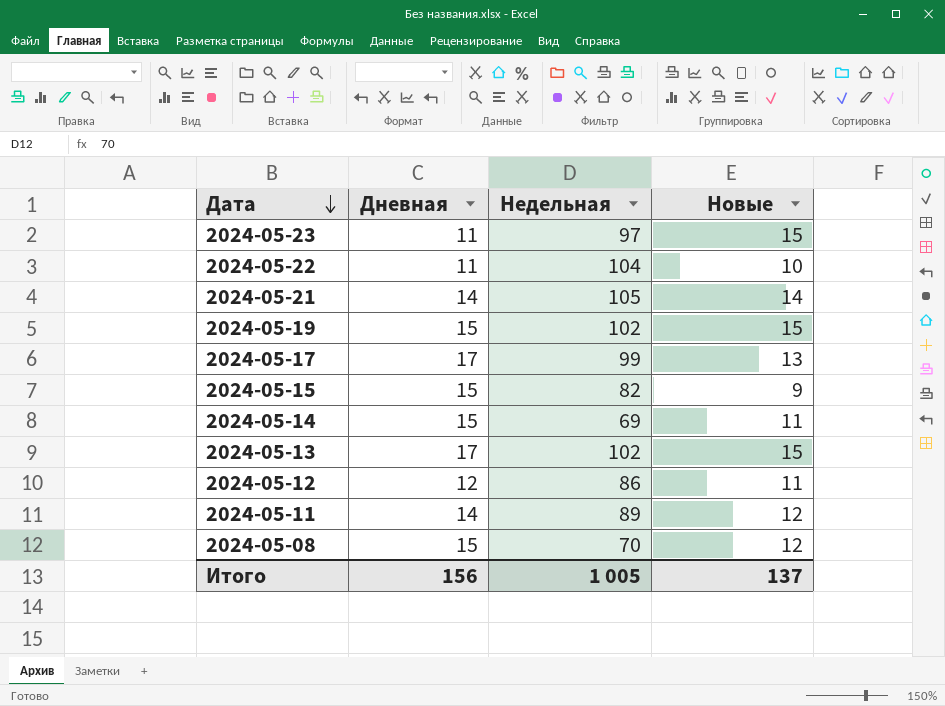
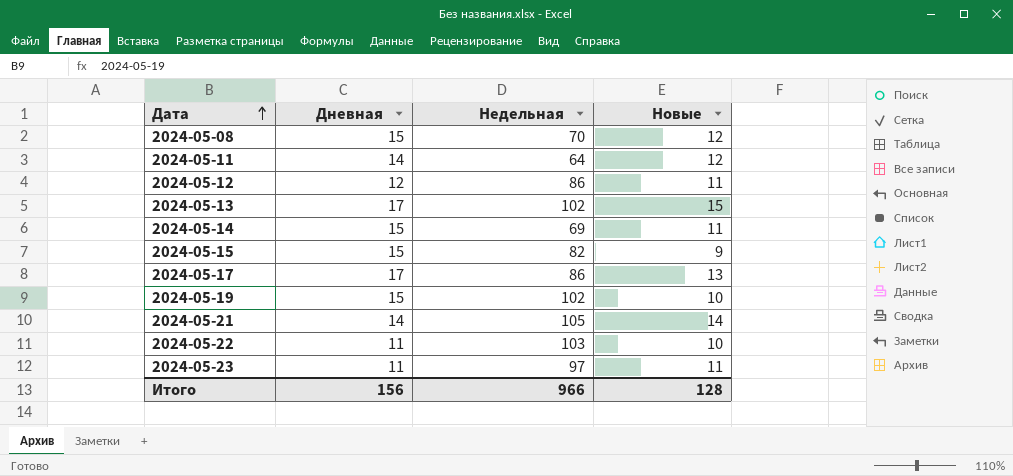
row order: Дата descending -> Дата ascending
2024-05-11 | Недельная: 89 -> 64
2024-05-17 | Недельная: 99 -> 86
2024-05-19 | Новые: 15 -> 10
2024-05-22 | Недельная: 104 -> 103
2024-05-23 | Новые: 15 -> 11
Итого | Недельная: 1 005 -> 966
Итого | Новые: 137 -> 128

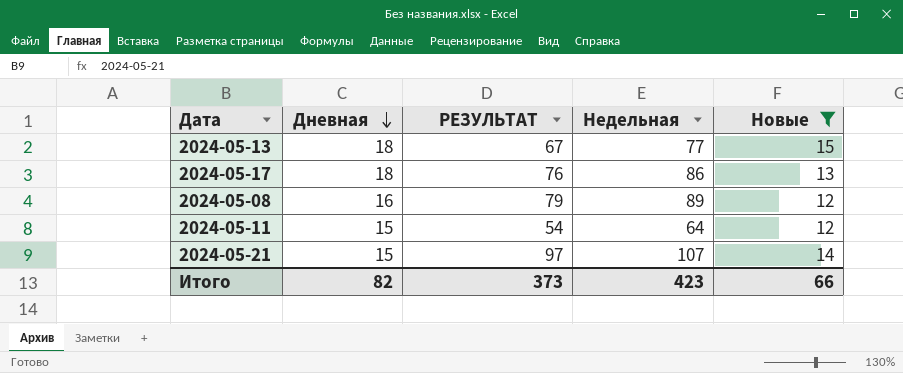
filter: none -> Новые >= 12
row order: Дата ascending -> Дневная descending
column РЕЗУЛЬТАТ | formula: none -> [Недельная] - 10
2024-05-13 | Дневная: 17 -> 18
2024-05-13 | Недельная: 102 -> 77
2024-05-17 | Дневная: 17 -> 18
2024-05-08 | Дневная: 15 -> 16
2024-05-08 | Недельная: 70 -> 89
2024-05-11 | Дневная: 14 -> 15
2024-05-21 | Дневная: 14 -> 15
2024-05-21 | Недельная: 105 -> 107
Итого | Дневная: 156 -> 82
Итого | Недельная: 966 -> 423
Итого | Новые: 128 -> 66

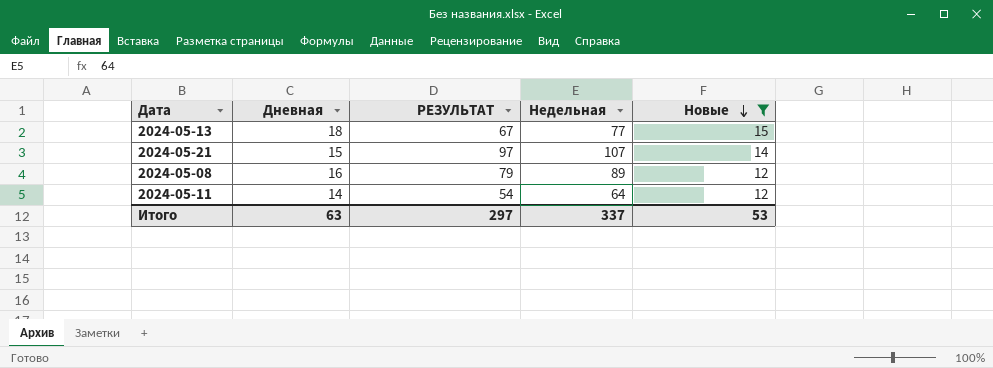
row order: Дневная descending -> Новые descending
row 2024-05-17: 18 | 76 | 86 | 13 -> none
2024-05-11 | Дневная: 15 -> 14
Итого | Дневная: 82 -> 63
Итого | РЕЗУЛЬТАТ: 373 -> 297
Итого | Недельная: 423 -> 337
Итого | Новые: 66 -> 53

